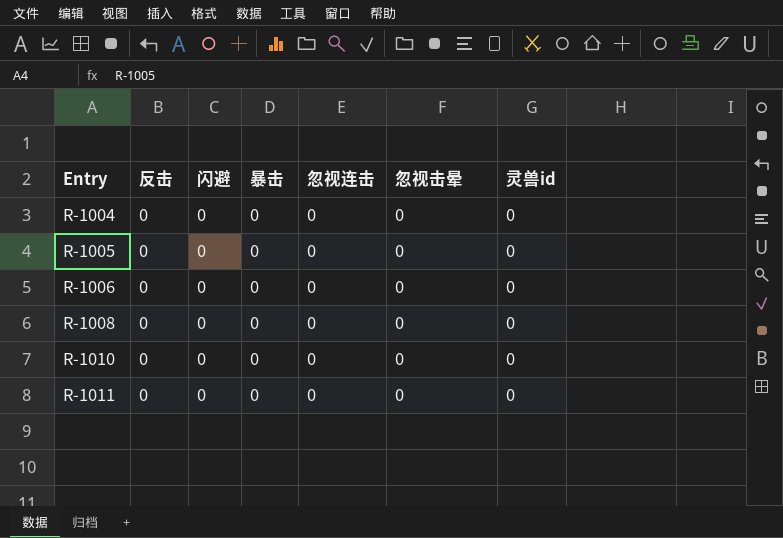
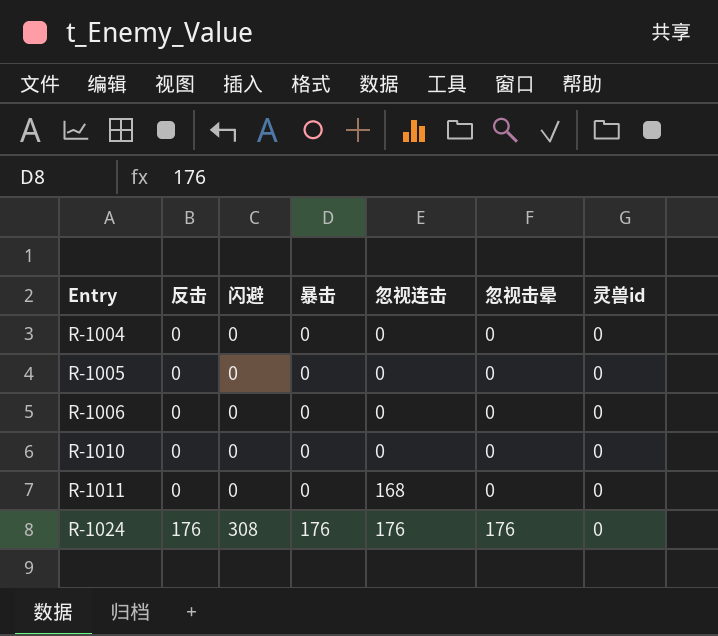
row R-1008: 0 | 0 | 0 | 0 | 0 | 0 -> none
R-1011 | 忽视连击: 0 -> 168
row R-1024: none -> 176 | 308 | 176 | 176 | 176 | 0

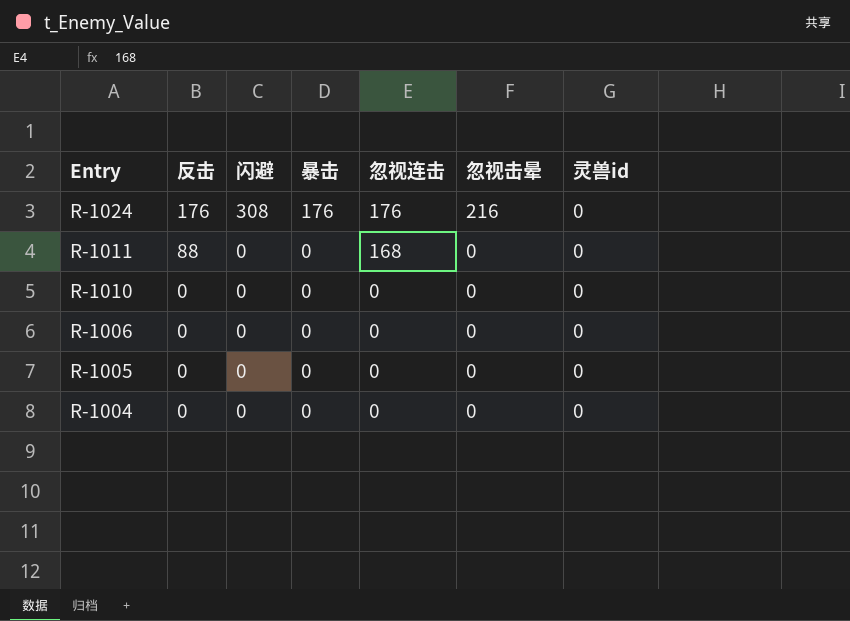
row order: Entry ascending -> Entry descending
R-1024 | 忽视击晕: 176 -> 216
R-1011 | 反击: 0 -> 88

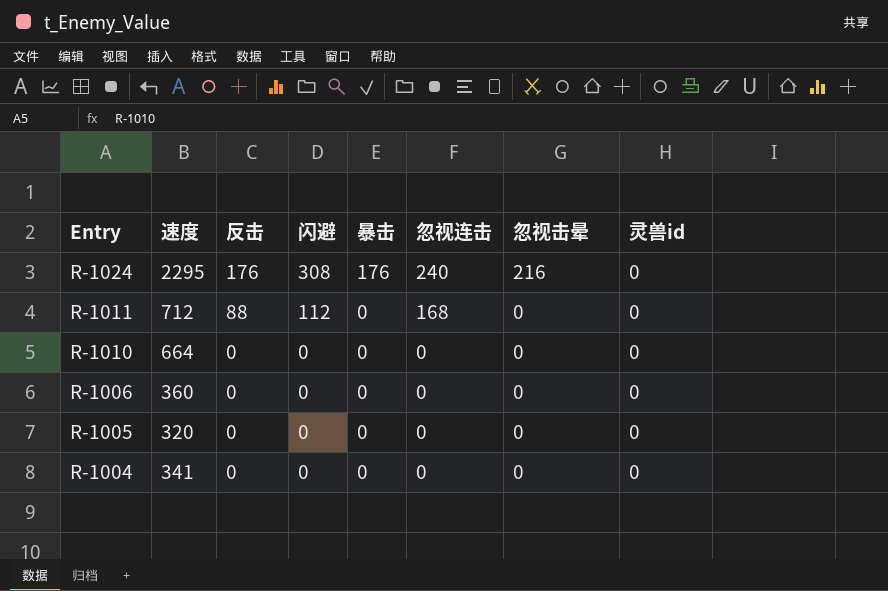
column 速度 | position: none -> 2
R-1024 | 忽视连击: 176 -> 240
R-1011 | 闪避: 0 -> 112

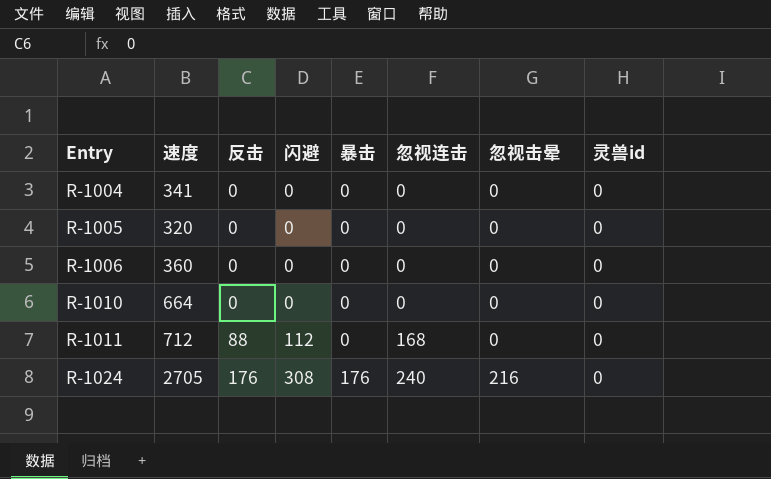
row order: Entry descending -> Entry ascending
R-1024 | 速度: 2295 -> 2705

